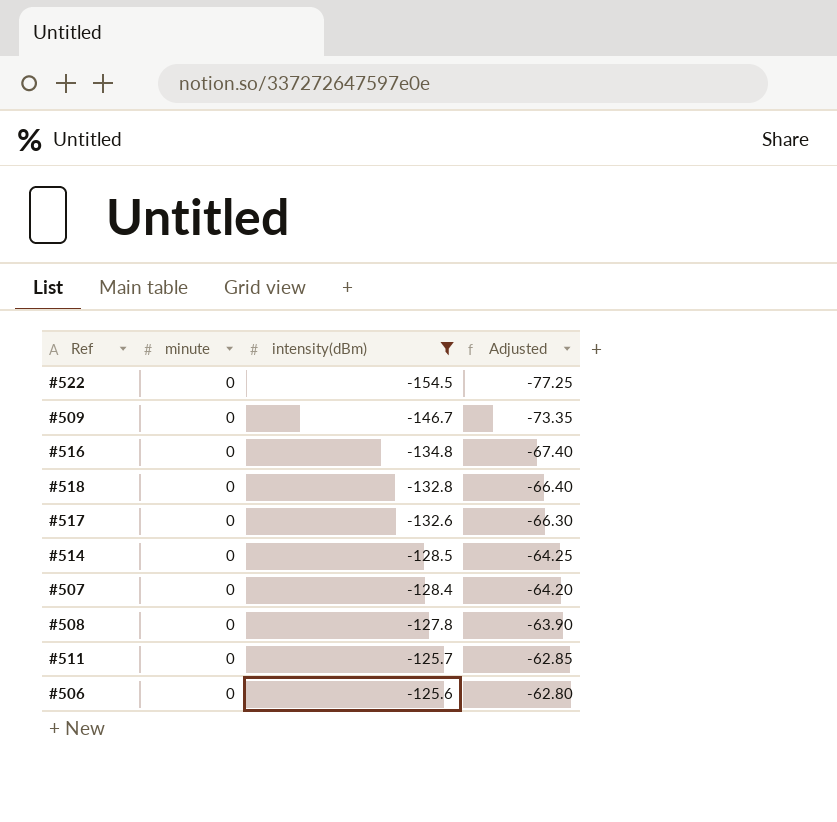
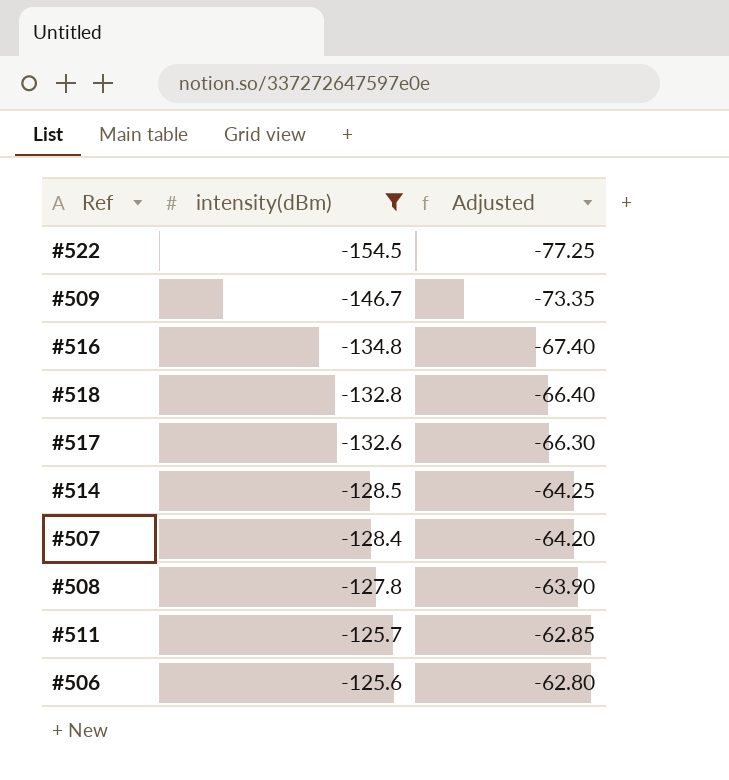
column minute | position: 2 -> none

